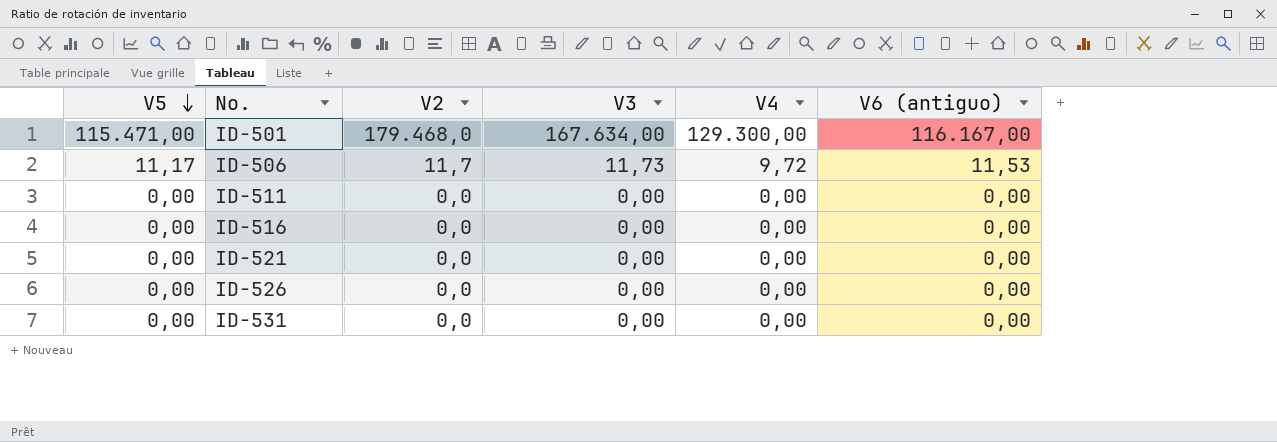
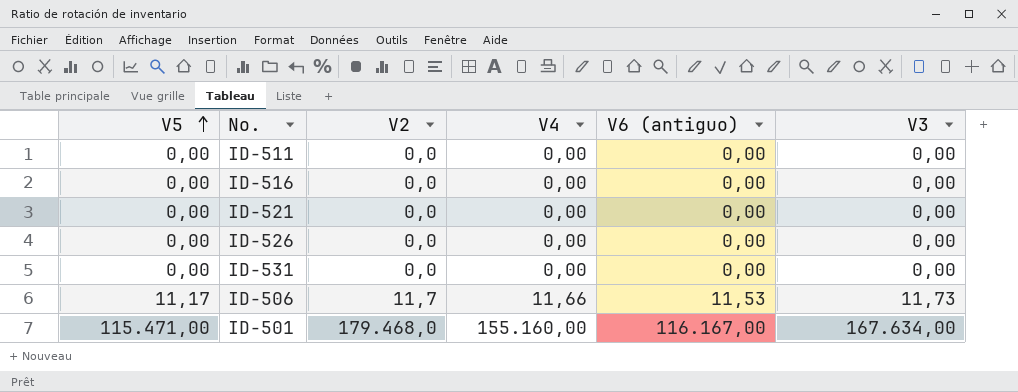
row order: V5 descending -> V5 ascending
column V3 | position: 4 -> 6
ID-506 | V4: 9,72 -> 11,66
ID-501 | V4: 129.300,00 -> 155.160,00

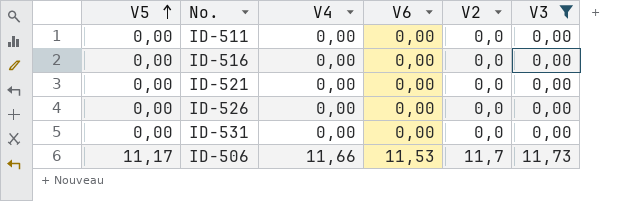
filter: none -> V3 != 167.634,00
column name: V6 (antiguo) -> V6
column V2 | position: 3 -> 5

